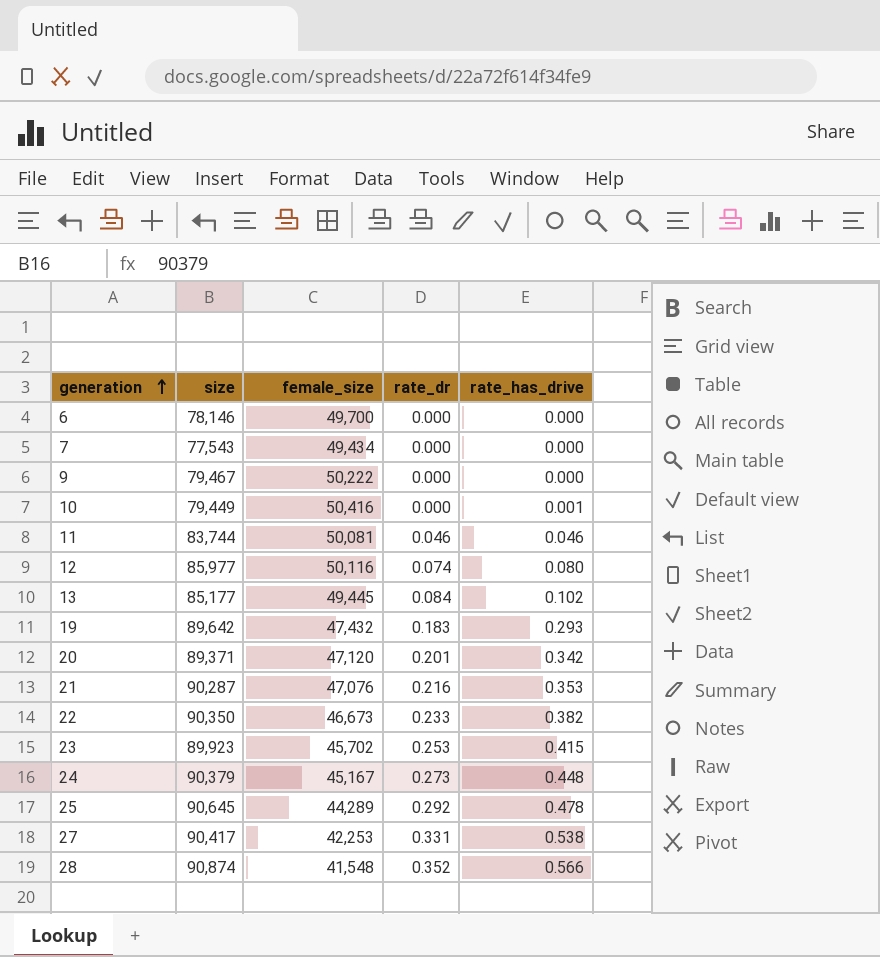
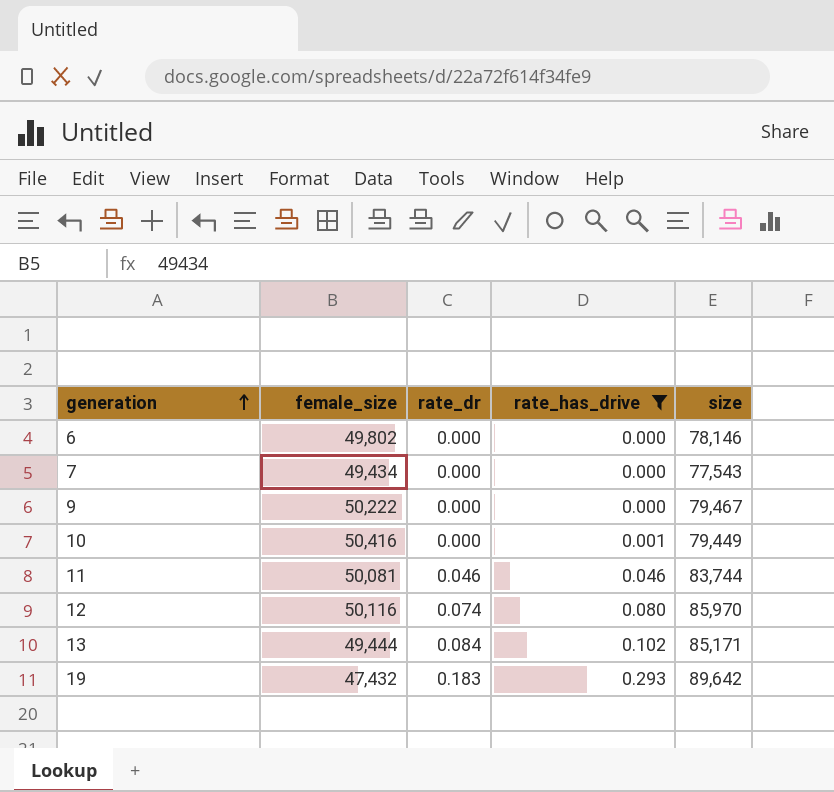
filter: none -> rate_has_drive <= 0.293
column size | position: 2 -> 5
6 | female_size: 49,700 -> 49,802
12 | size: 85,977 -> 85,970
13 | female_size: 49,445 -> 49,444
13 | size: 85,177 -> 85,171

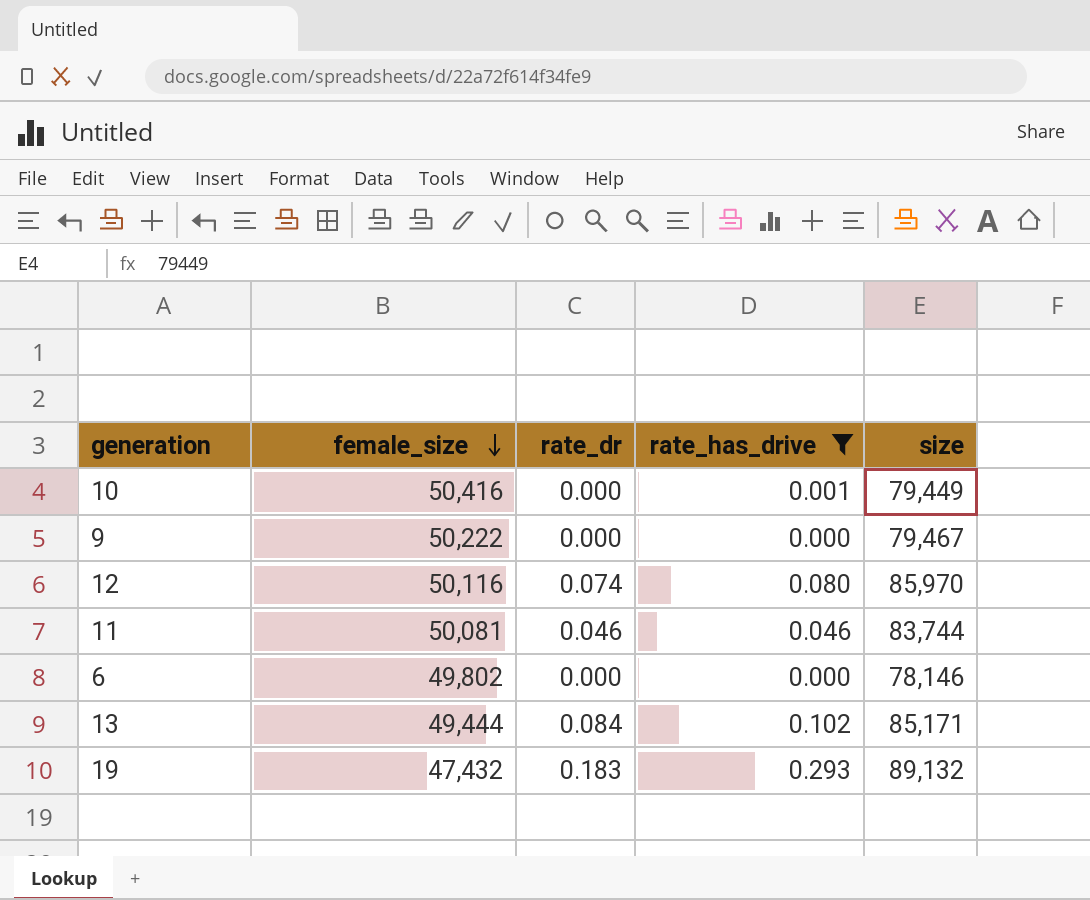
row order: generation ascending -> female_size descending
row 7: 49,434 | 0.000 | 0.000 | 77,543 -> none
19 | size: 89,642 -> 89,132

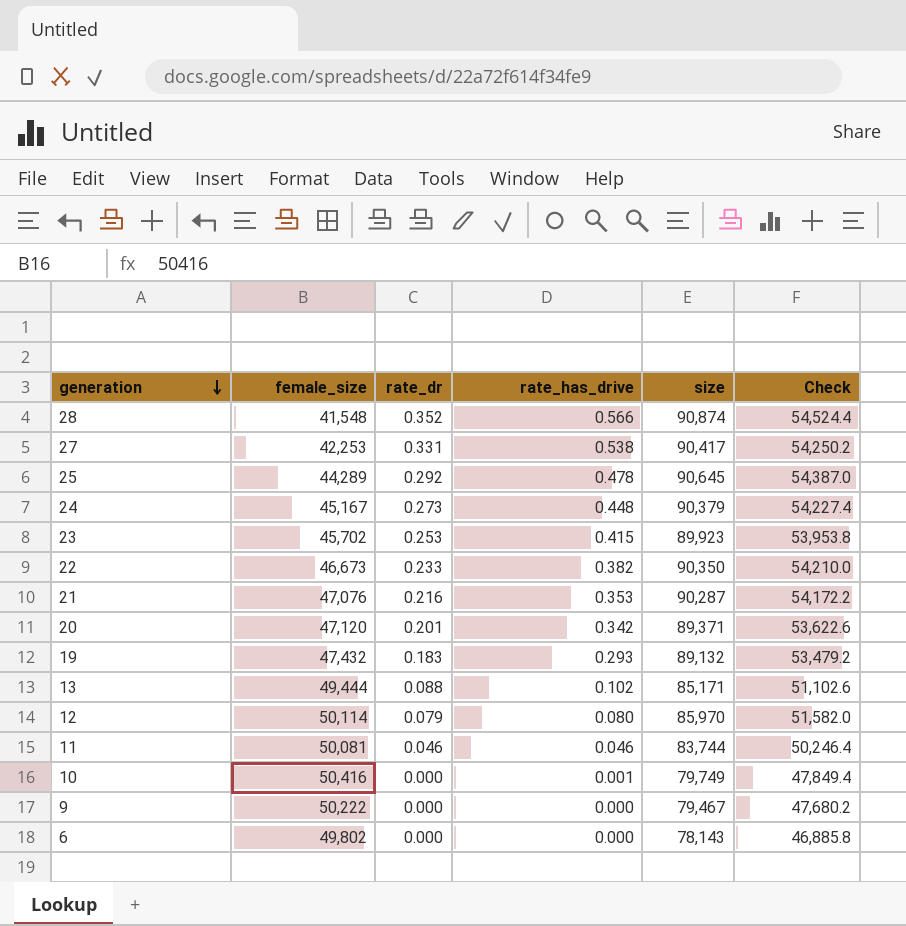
filter: rate_has_drive <= 0.293 -> none
row order: female_size descending -> generation descending
column Check | formula: none -> [size] * 0.6
13 | rate_dr: 0.084 -> 0.088
12 | female_size: 50,116 -> 50,114
12 | rate_dr: 0.074 -> 0.079
10 | size: 79,449 -> 79,749
6 | size: 78,146 -> 78,143

